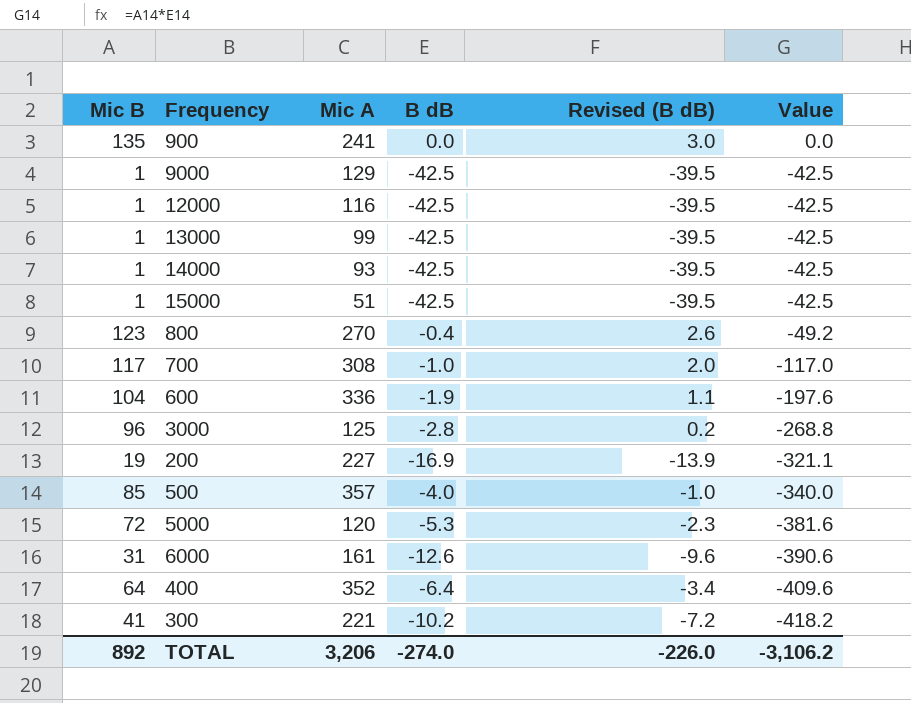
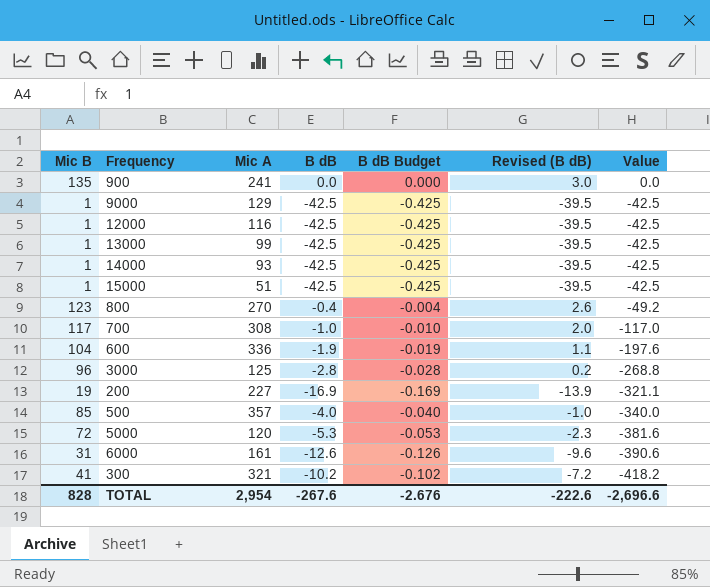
column B dB Budget | formula: none -> [B dB] * 0.01
row 400: 64 | 352 | -6.4 | -3.4 | -409.6 -> none
300 | Mic A: 221 -> 321
TOTAL | Mic B: 892 -> 828
TOTAL | Mic A: 3,206 -> 2,954
TOTAL | B dB: -274.0 -> -267.6
TOTAL | Revised (B dB): -226.0 -> -222.6
TOTAL | Value: -3,106.2 -> -2,696.6

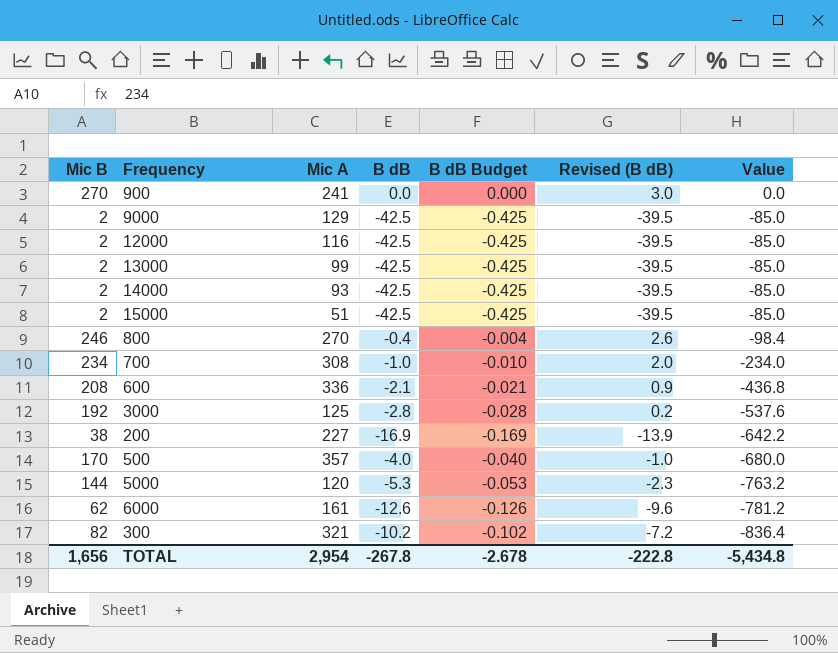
900 | Mic B: 135 -> 270
9000 | Mic B: 1 -> 2
9000 | Value: -42.5 -> -85.0
12000 | Mic B: 1 -> 2
12000 | Value: -42.5 -> -85.0
13000 | Mic B: 1 -> 2
13000 | Value: -42.5 -> -85.0
14000 | Mic B: 1 -> 2
14000 | Value: -42.5 -> -85.0
15000 | Mic B: 1 -> 2
15000 | Value: -42.5 -> -85.0
800 | Mic B: 123 -> 246
800 | Value: -49.2 -> -98.4
700 | Mic B: 117 -> 234
700 | Value: -117.0 -> -234.0
600 | Mic B: 104 -> 208
600 | B dB: -1.9 -> -2.1
600 | B dB Budget: -0.019 -> -0.021
600 | Revised (B dB): 1.1 -> 0.9
600 | Value: -197.6 -> -436.8
3000 | Mic B: 96 -> 192
3000 | Value: -268.8 -> -537.6
200 | Mic B: 19 -> 38
200 | Value: -321.1 -> -642.2
500 | Mic B: 85 -> 170
500 | Value: -340.0 -> -680.0
5000 | Mic B: 72 -> 144
5000 | Value: -381.6 -> -763.2
6000 | Mic B: 31 -> 62
6000 | Value: -390.6 -> -781.2
300 | Mic B: 41 -> 82
300 | Value: -418.2 -> -836.4
TOTAL | Mic B: 828 -> 1,656
TOTAL | B dB: -267.6 -> -267.8
TOTAL | B dB Budget: -2.676 -> -2.678
TOTAL | Revised (B dB): -222.6 -> -222.8
TOTAL | Value: -2,696.6 -> -5,434.8

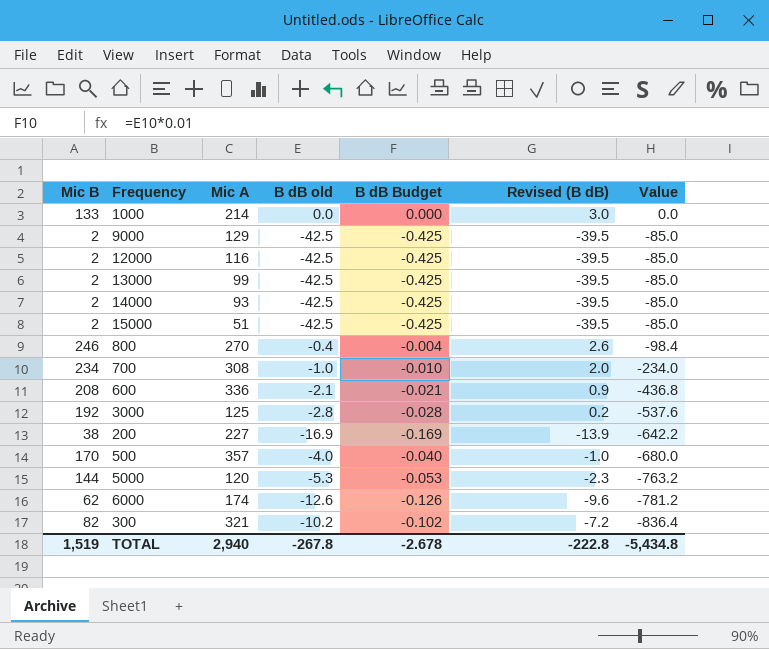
column name: B dB -> B dB old
row 900: 270 | 241 | 0.0 | 0.000 | 3.0 | 0.0 -> none
row 1000: none -> 133 | 214 | 0.0 | 0.000 | 3.0 | 0.0
6000 | Mic A: 161 -> 174
TOTAL | Mic B: 1,656 -> 1,519
TOTAL | Mic A: 2,954 -> 2,940

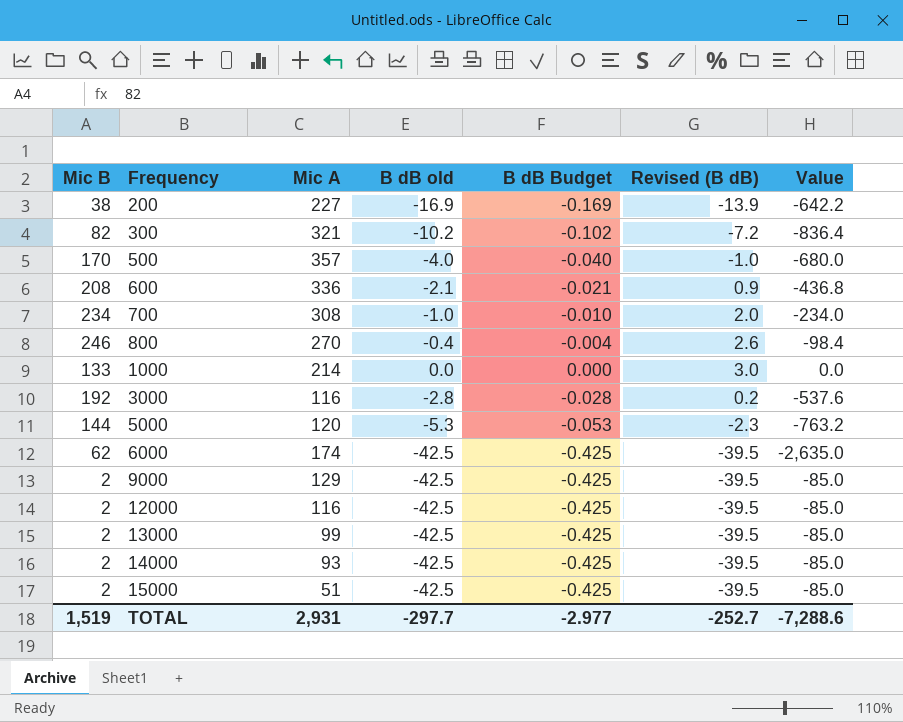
row order: Value descending -> Frequency ascending
3000 | Mic A: 125 -> 116
6000 | B dB old: -12.6 -> -42.5
6000 | B dB Budget: -0.126 -> -0.425
6000 | Revised (B dB): -9.6 -> -39.5
6000 | Value: -781.2 -> -2,635.0
TOTAL | Mic A: 2,940 -> 2,931
TOTAL | B dB old: -267.8 -> -297.7
TOTAL | B dB Budget: -2.678 -> -2.977
TOTAL | Revised (B dB): -222.8 -> -252.7
TOTAL | Value: -5,434.8 -> -7,288.6

